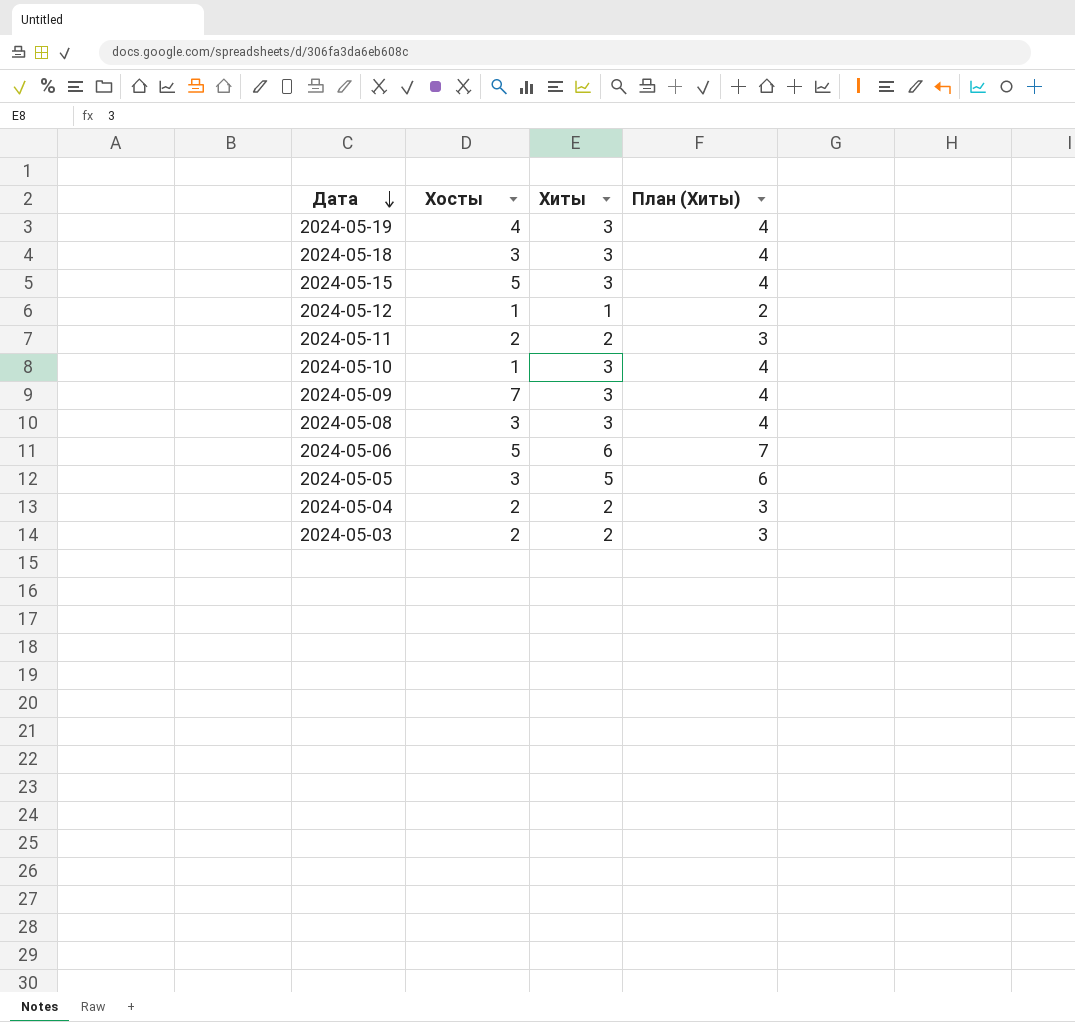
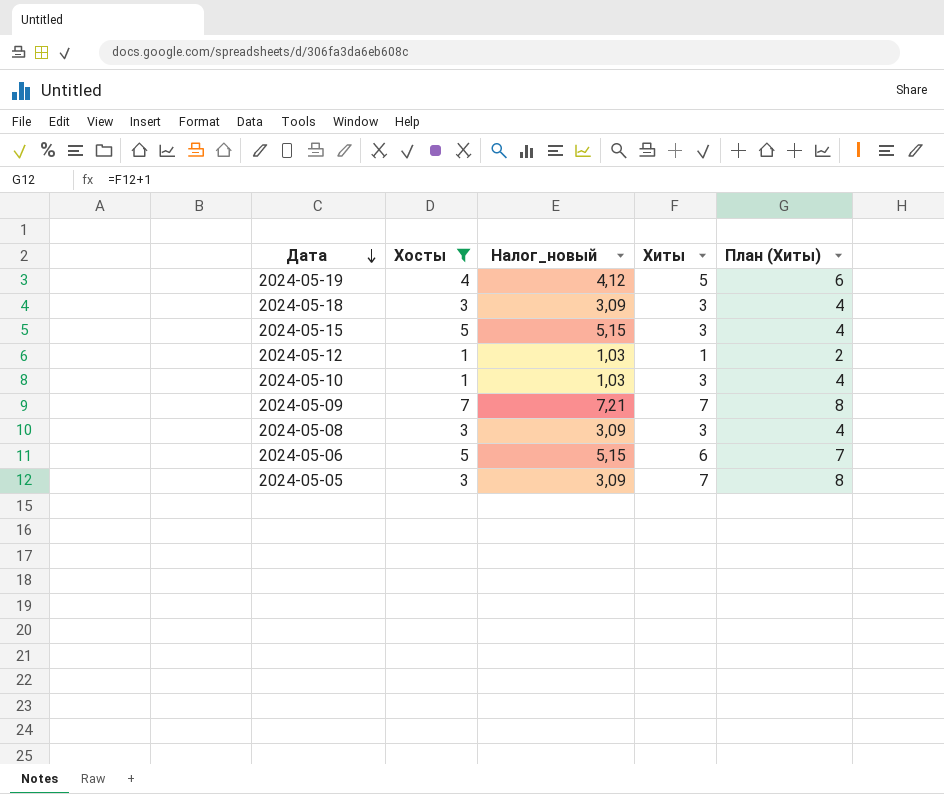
filter: none -> Хосты != 2
column Налог_новый | formula: none -> [Хосты] * 1,03
2024-05-19 | Хиты: 3 -> 5
2024-05-19 | План (Хиты): 4 -> 6
2024-05-09 | Хиты: 3 -> 7
2024-05-09 | План (Хиты): 4 -> 8
2024-05-05 | Хиты: 5 -> 7
2024-05-05 | План (Хиты): 6 -> 8

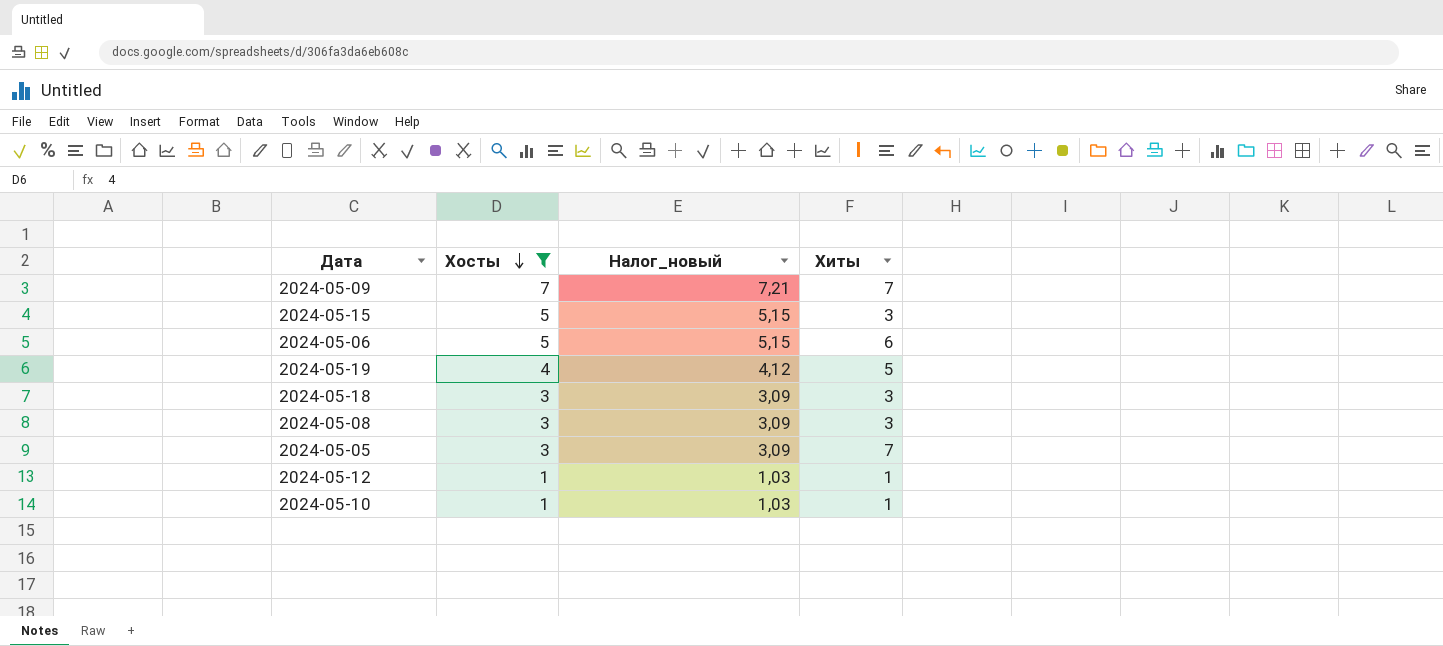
row order: Дата descending -> Хосты descending
column План (Хиты) | formula: [Хиты] + 1 -> none
2024-05-10 | Хиты: 3 -> 1

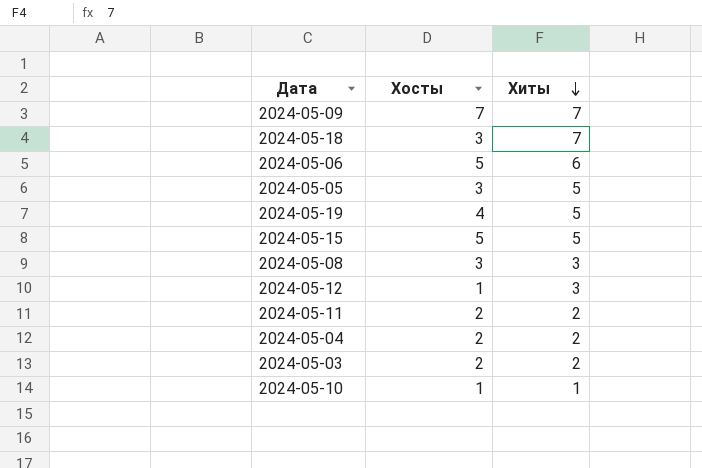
filter: Хосты != 2 -> none
row order: Хосты descending -> Хиты descending
column Налог_новый | formula: [Хосты] * 1,03 -> none
2024-05-18 | Хиты: 3 -> 7
2024-05-05 | Хиты: 7 -> 5
2024-05-15 | Хиты: 3 -> 5
2024-05-12 | Хиты: 1 -> 3

